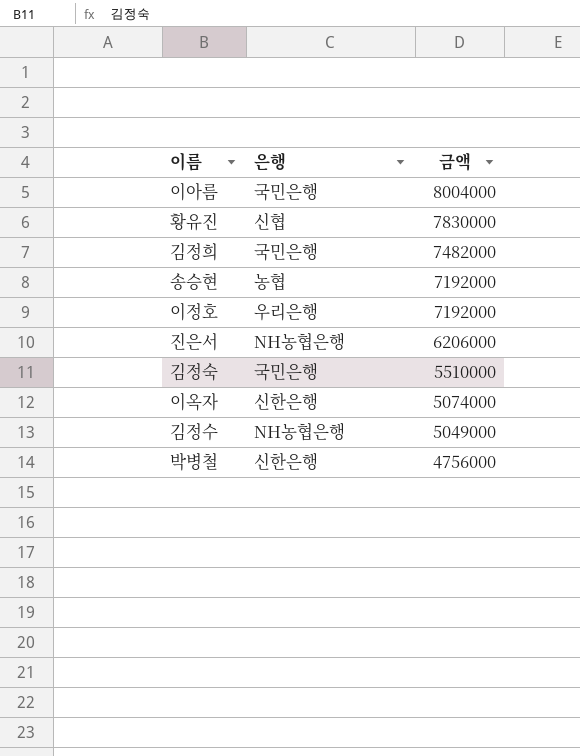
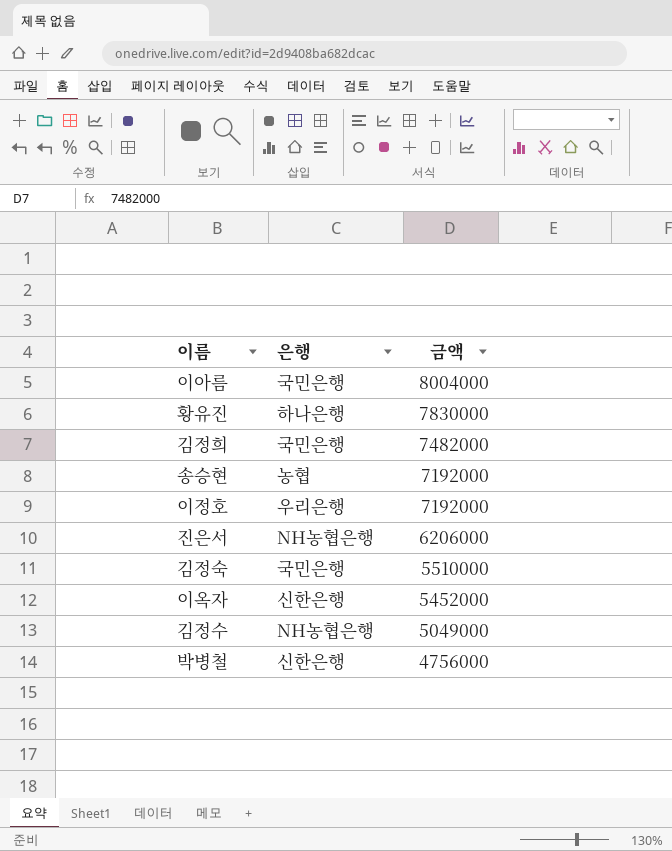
황유진 | 은행: 신협 -> 하나은행
이옥자 | 금액: 5074000 -> 5452000

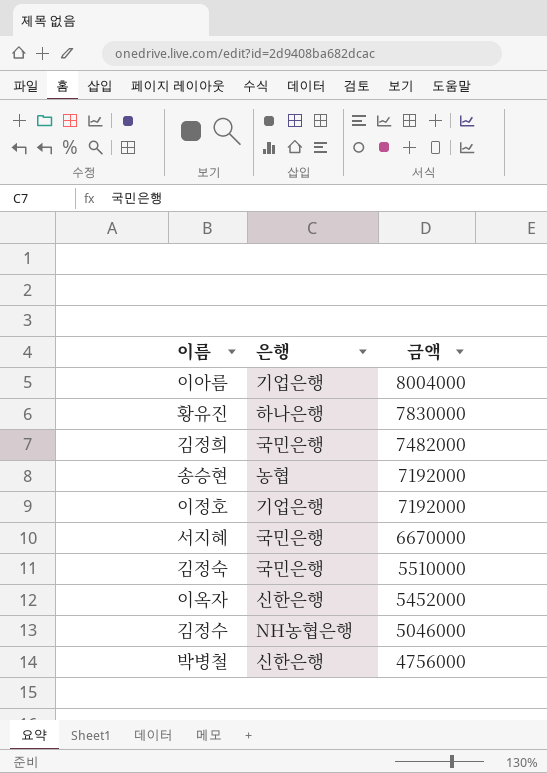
row 진은서: NH농협은행 | 6206000 -> none
이아름 | 은행: 국민은행 -> 기업은행
이정호 | 은행: 우리은행 -> 기업은행
row 서지혜: none -> 국민은행 | 6670000
김정수 | 금액: 5049000 -> 5046000

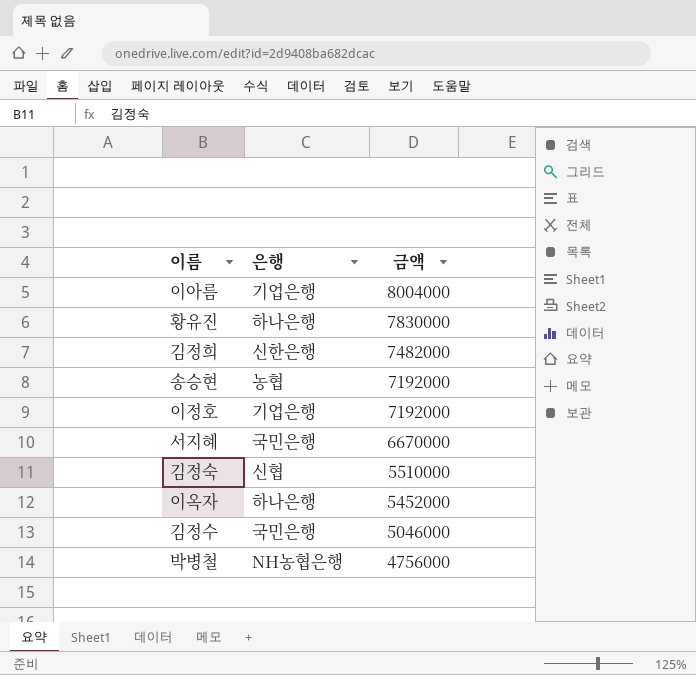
김정희 | 은행: 국민은행 -> 신한은행
김정숙 | 은행: 국민은행 -> 신협
이옥자 | 은행: 신한은행 -> 하나은행
김정수 | 은행: NH농협은행 -> 국민은행
박병철 | 은행: 신한은행 -> NH농협은행

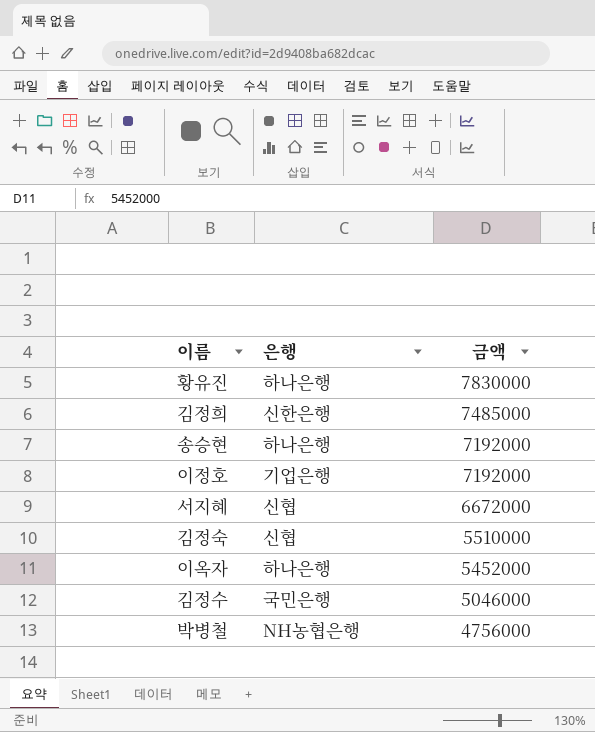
row 이아름: 기업은행 | 8004000 -> none
김정희 | 금액: 7482000 -> 7485000
송승현 | 은행: 농협 -> 하나은행
서지혜 | 은행: 국민은행 -> 신협
서지혜 | 금액: 6670000 -> 6672000

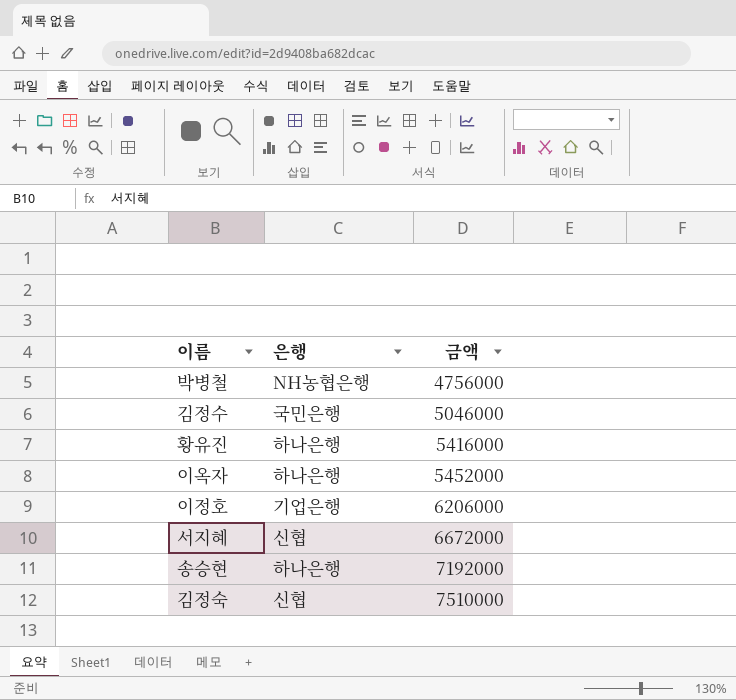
row order: 금액 descending -> 금액 ascending
row 김정희: 신한은행 | 7485000 -> none
황유진 | 금액: 7830000 -> 5416000
이정호 | 금액: 7192000 -> 6206000
김정숙 | 금액: 5510000 -> 7510000

